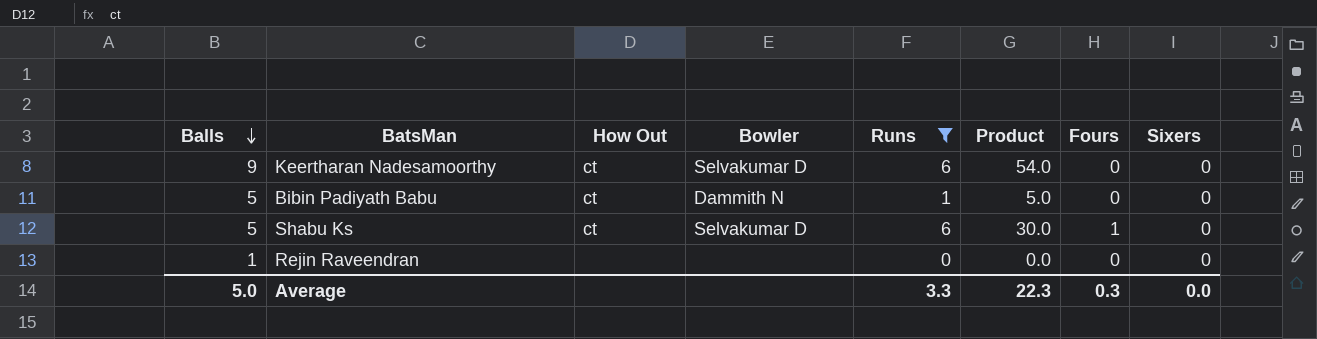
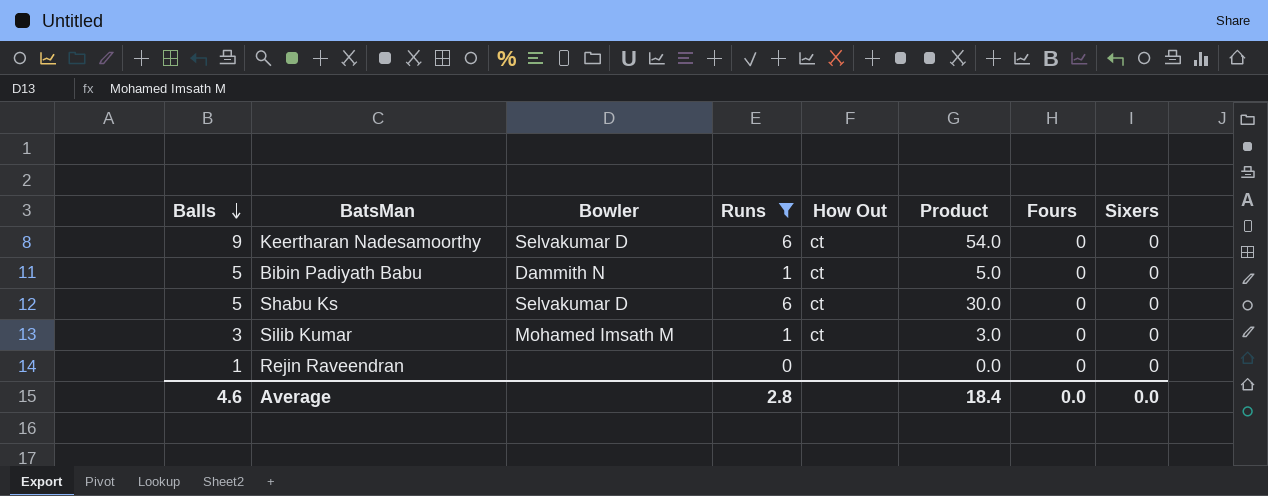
column How Out | position: 3 -> 5
Shabu Ks | Fours: 1 -> 0
row Silib Kumar: none -> 3 | Mohamed Imsath M | 1 | ct | 3.0 | 0 | 0
Average | Balls: 5.0 -> 4.6
Average | Runs: 3.3 -> 2.8
Average | Product: 22.3 -> 18.4
Average | Fours: 0.3 -> 0.0

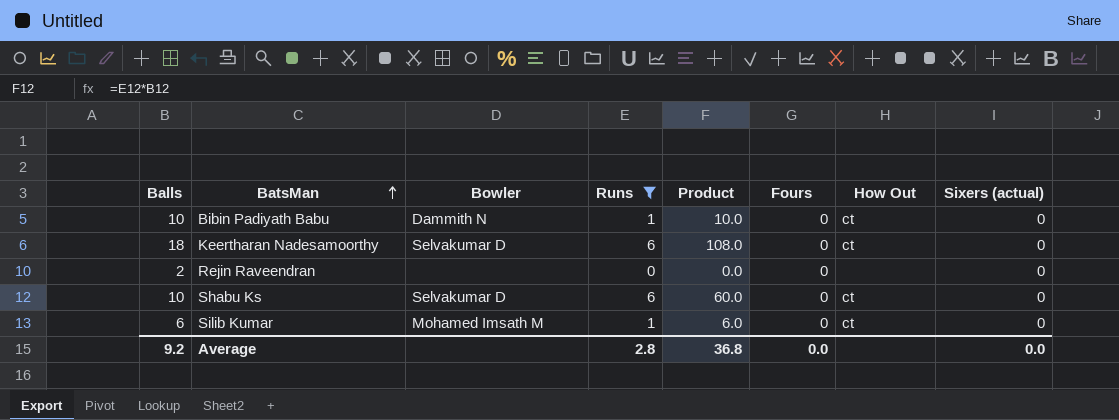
row order: Balls descending -> BatsMan ascending
column How Out | position: 5 -> 7
column name: Sixers -> Sixers (actual)
Bibin Padiyath Babu | Balls: 5 -> 10
Bibin Padiyath Babu | Product: 5.0 -> 10.0
Keertharan Nadesamoorthy | Balls: 9 -> 18
Keertharan Nadesamoorthy | Product: 54.0 -> 108.0
Rejin Raveendran | Balls: 1 -> 2
Shabu Ks | Balls: 5 -> 10
Shabu Ks | Product: 30.0 -> 60.0
Silib Kumar | Balls: 3 -> 6
Silib Kumar | Product: 3.0 -> 6.0
Average | Balls: 4.6 -> 9.2
Average | Product: 18.4 -> 36.8

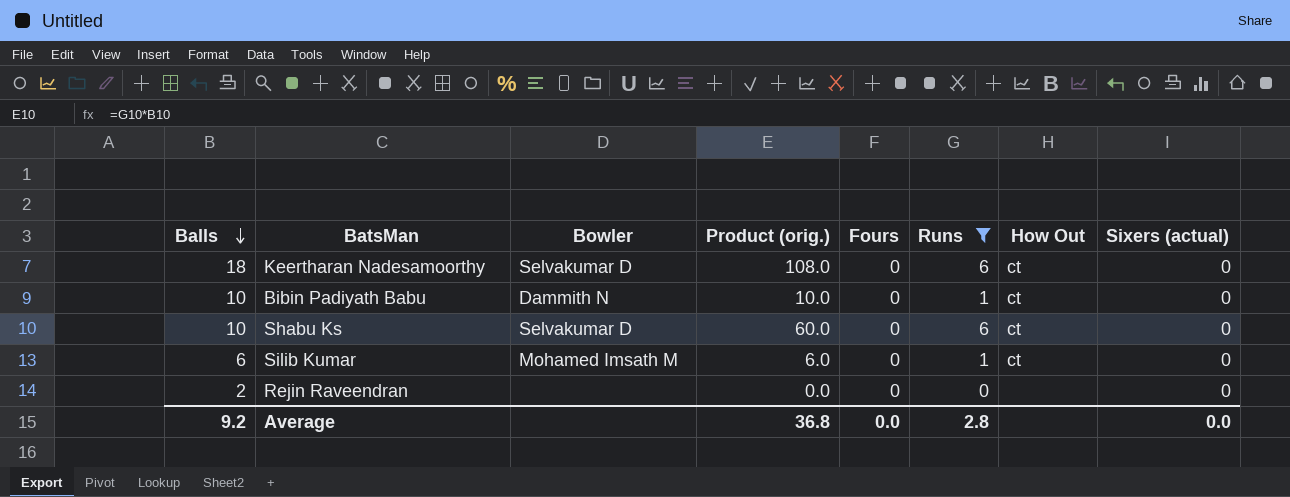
row order: BatsMan ascending -> Balls descending
column name: Product -> Product (orig.)
column Runs | position: 4 -> 6

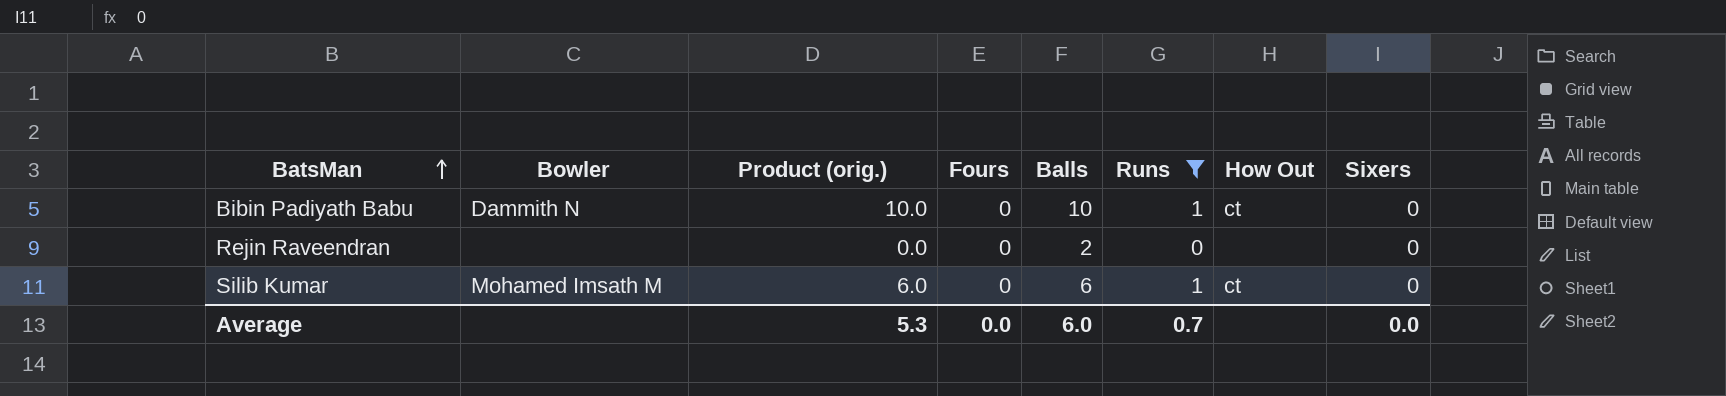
row order: Balls descending -> BatsMan ascending
column Balls | position: 1 -> 5
column name: Sixers (actual) -> Sixers
row Keertharan Nadesamoorthy: 18 | Selvakumar D | 108.0 | 0 | 6 | ct | 0 -> none
row Shabu Ks: 10 | Selvakumar D | 60.0 | 0 | 6 | ct | 0 -> none
Average | Product (orig.): 36.8 -> 5.3
Average | Balls: 9.2 -> 6.0
Average | Runs: 2.8 -> 0.7

